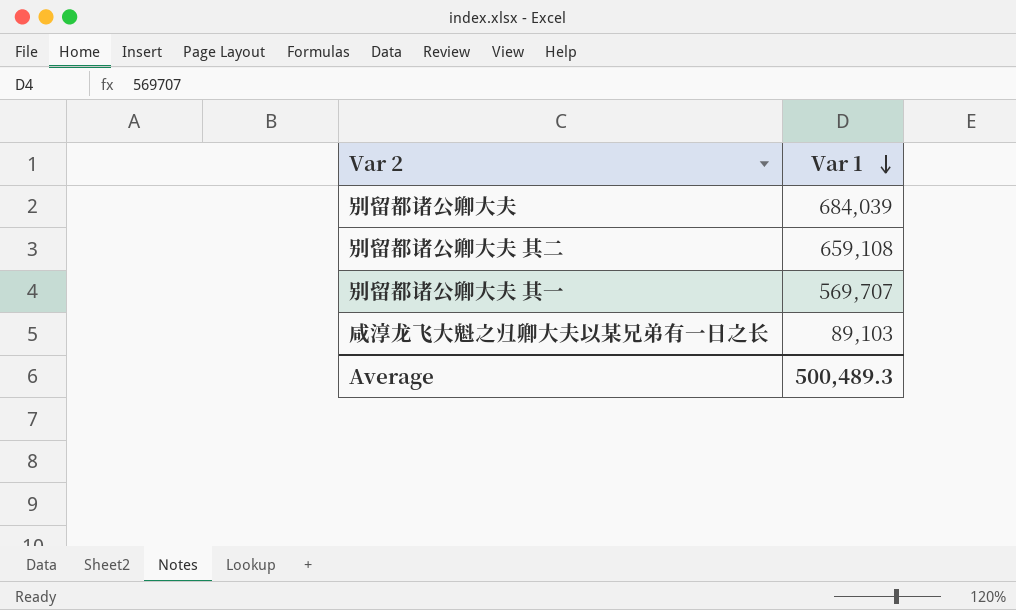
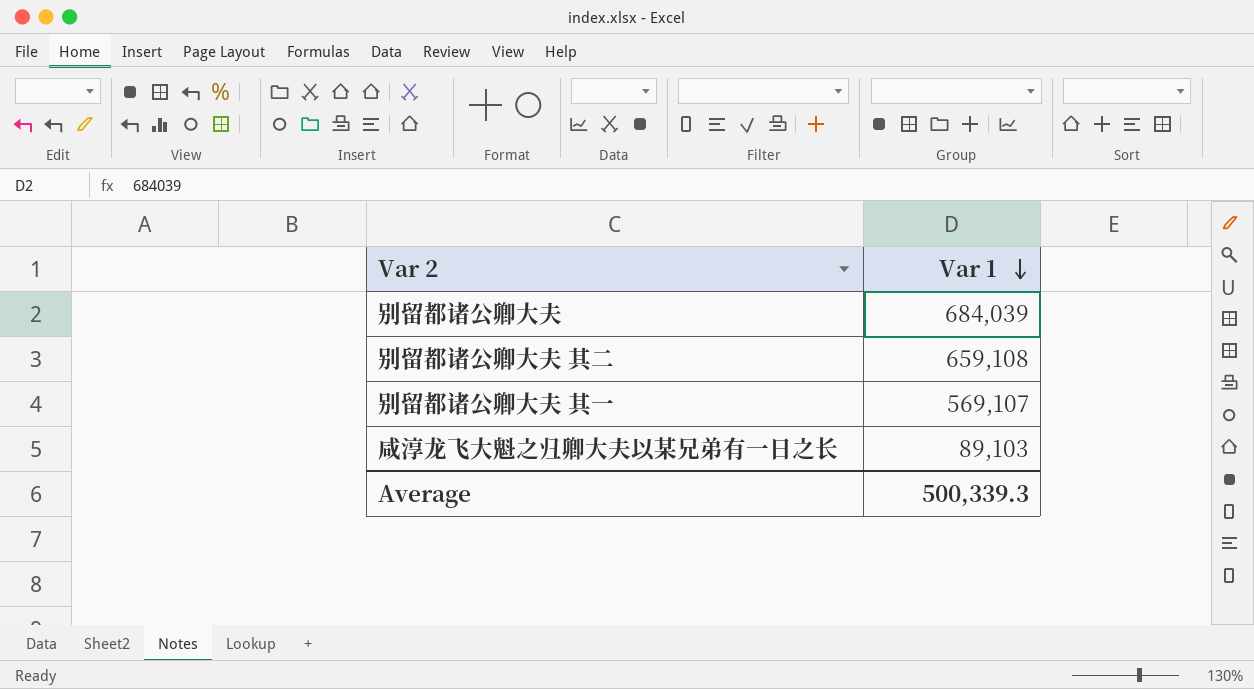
别留都诸公卿大夫 其一 | Var 1: 569,707 -> 569,107
Average | Var 1: 500,489.3 -> 500,339.3

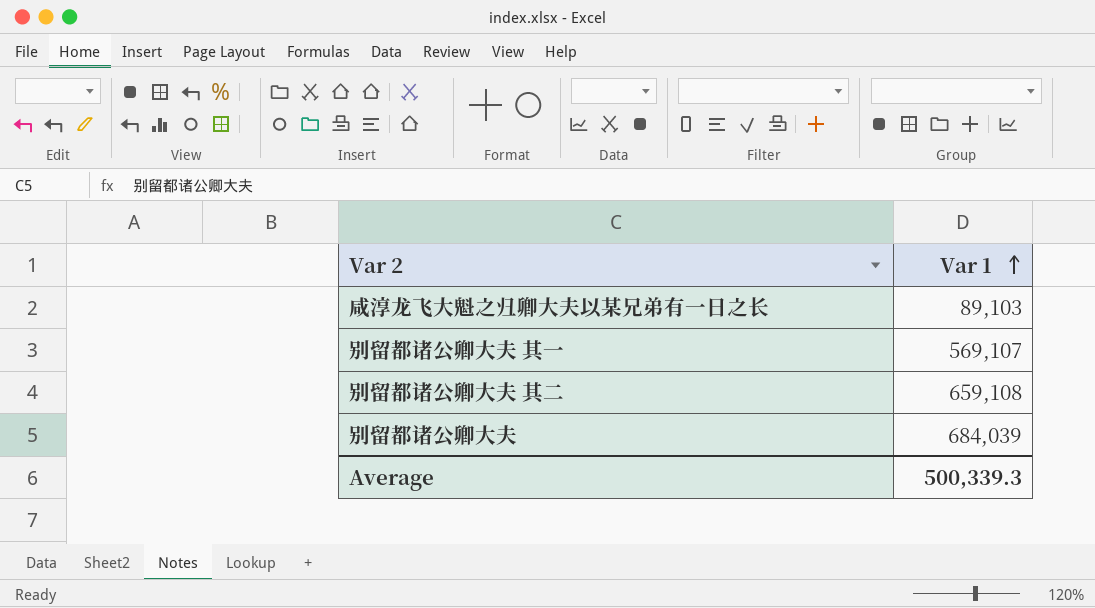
row order: Var 1 descending -> Var 1 ascending

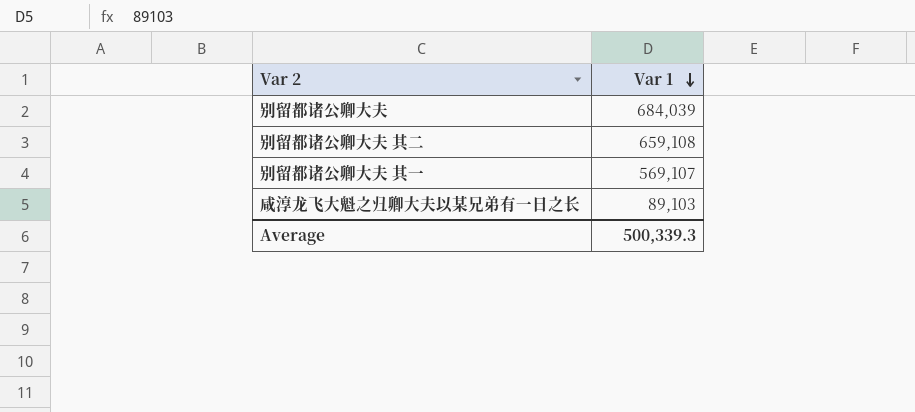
row order: Var 1 ascending -> Var 1 descending

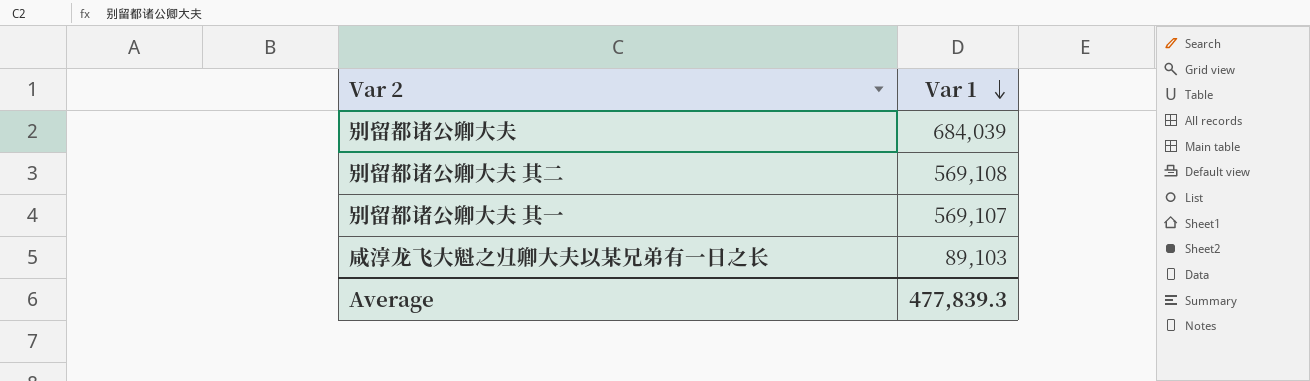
别留都诸公卿大夫 其二 | Var 1: 659,108 -> 569,108
Average | Var 1: 500,339.3 -> 477,839.3

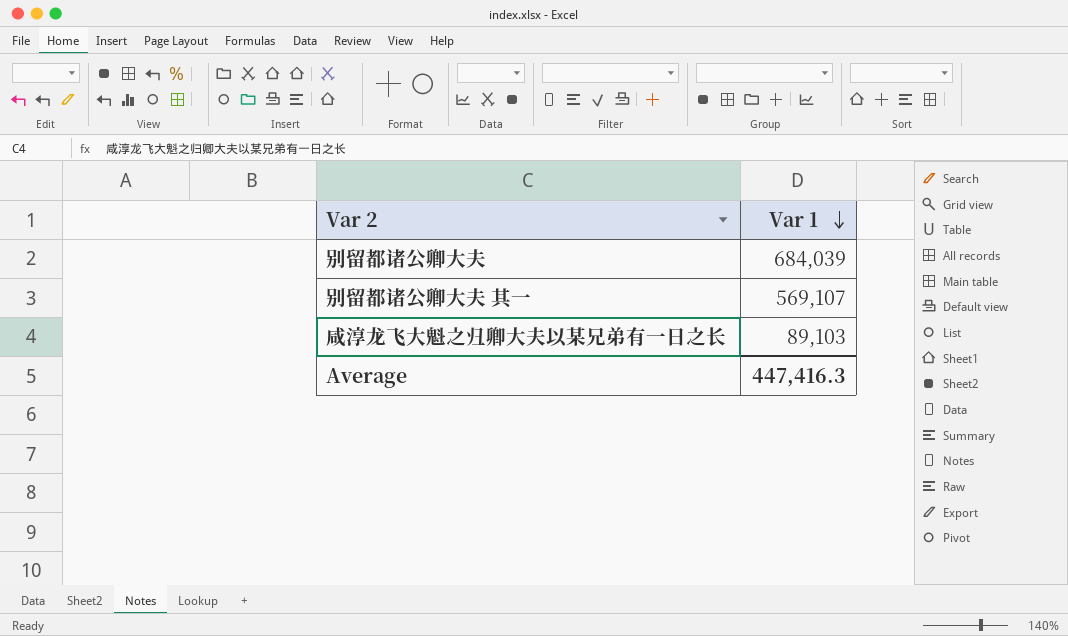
row 别留都诸公卿大夫 其二: 569,108 -> none
Average | Var 1: 477,839.3 -> 447,416.3

